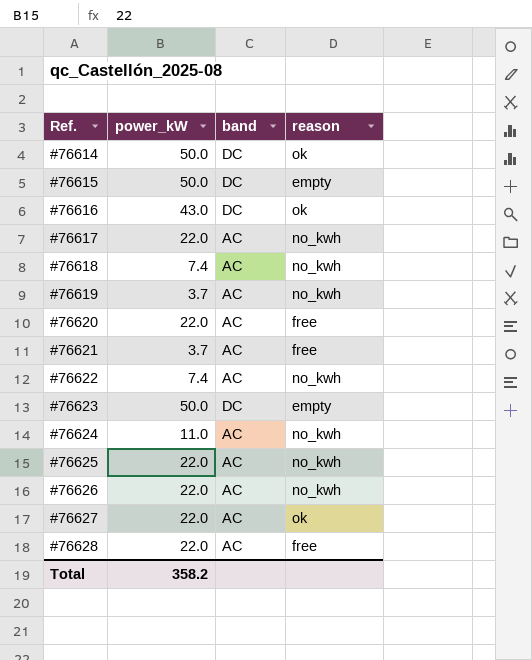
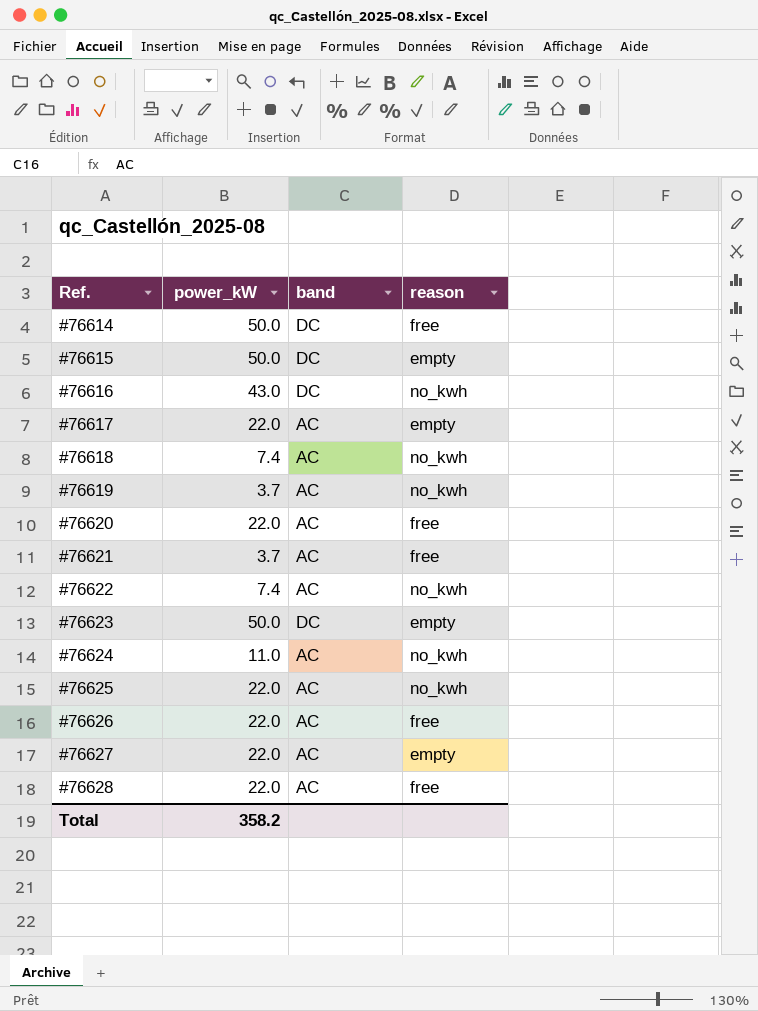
#76614 | reason: ok -> free
#76616 | reason: ok -> no_kwh
#76617 | reason: no_kwh -> empty
#76626 | reason: no_kwh -> free
#76627 | reason: ok -> empty

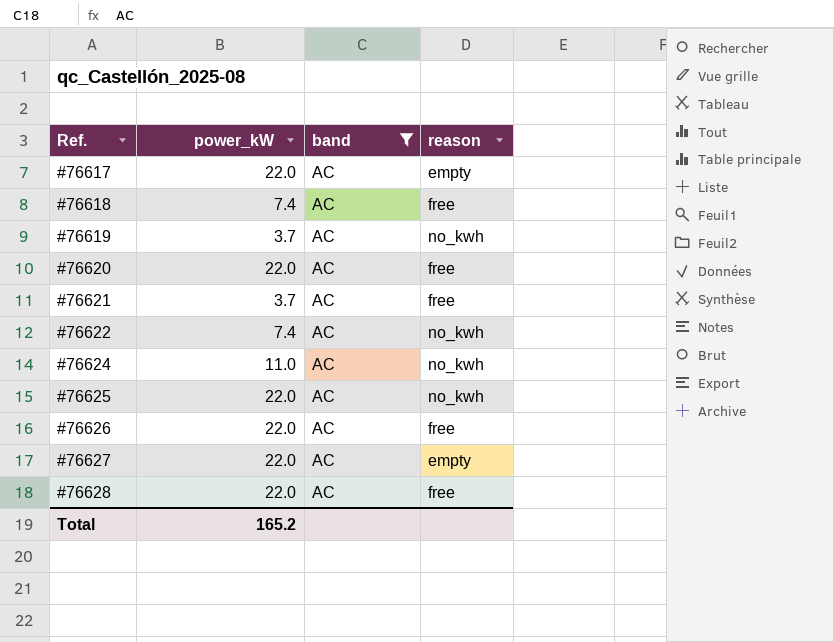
filter: none -> band = AC
#76618 | reason: no_kwh -> free
Total | power_kW: 358.2 -> 165.2

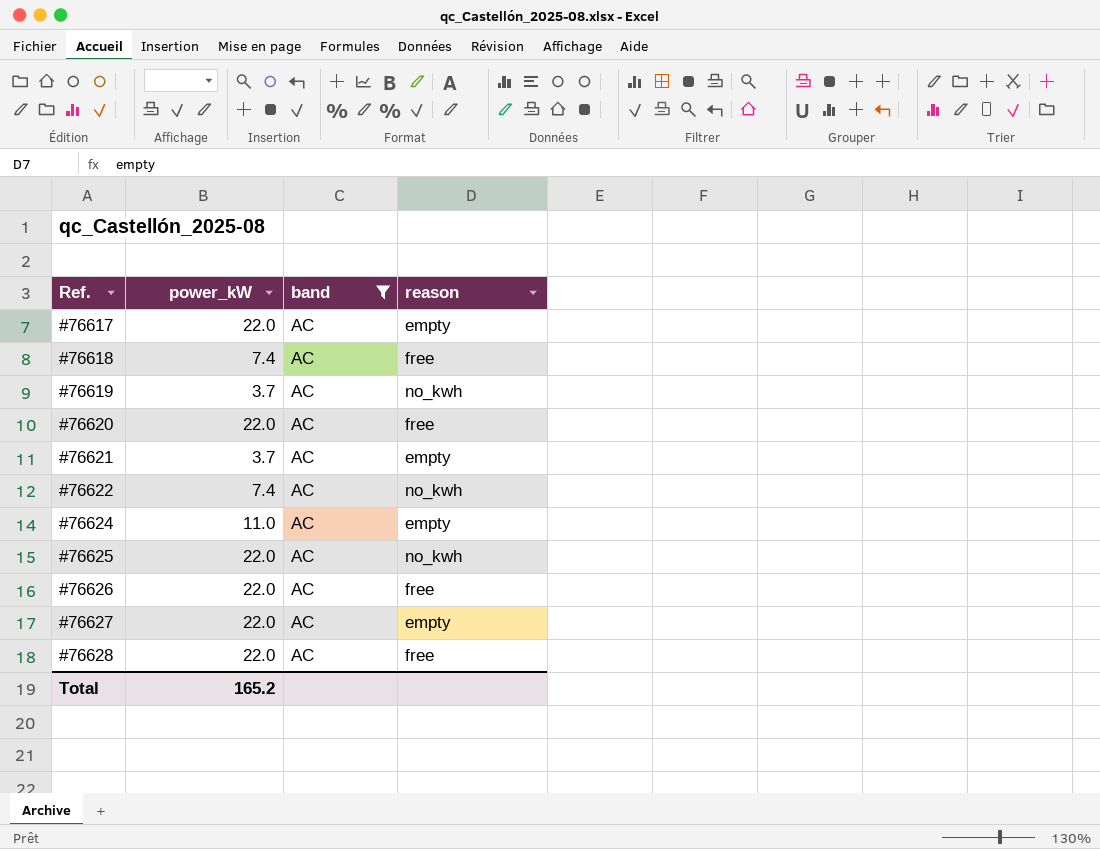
#76621 | reason: free -> empty
#76624 | reason: no_kwh -> empty

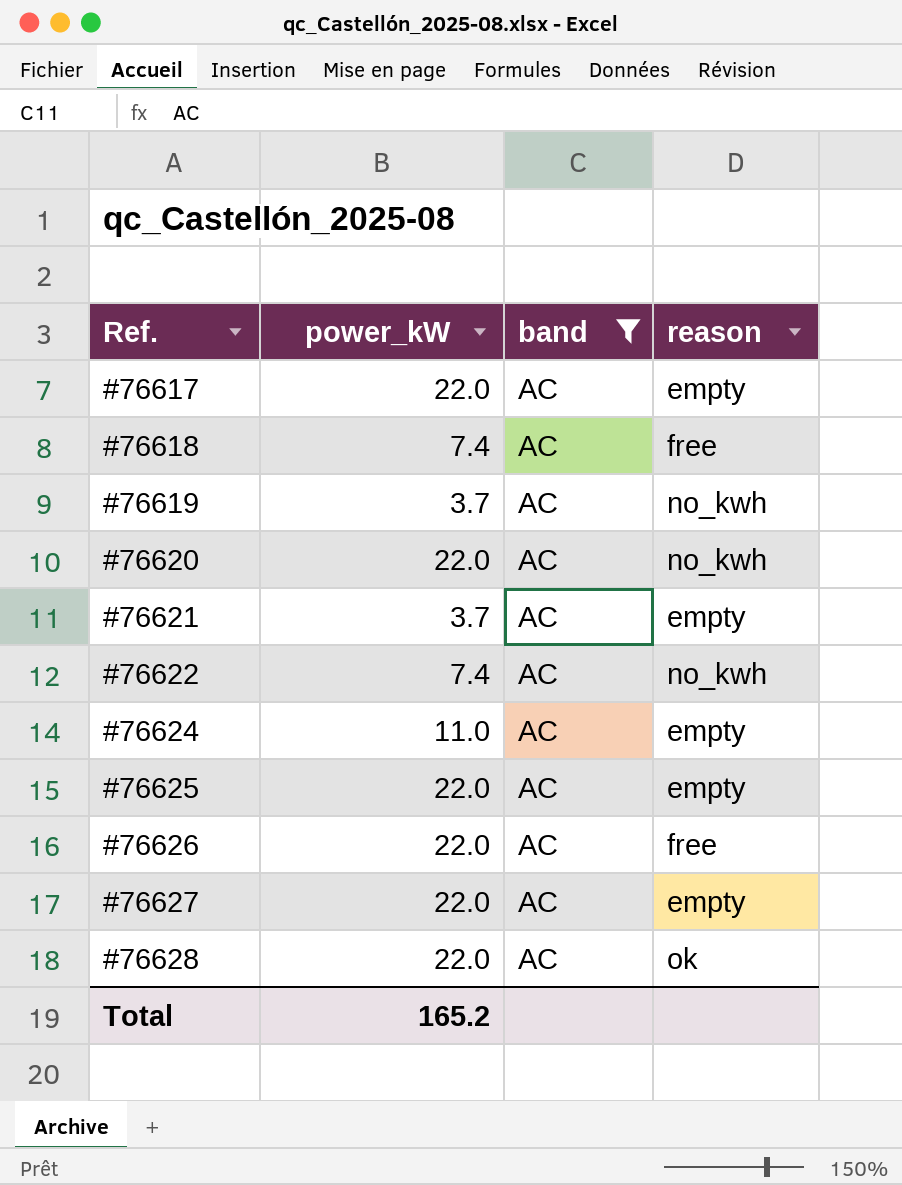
#76620 | reason: free -> no_kwh
#76625 | reason: no_kwh -> empty
#76628 | reason: free -> ok

